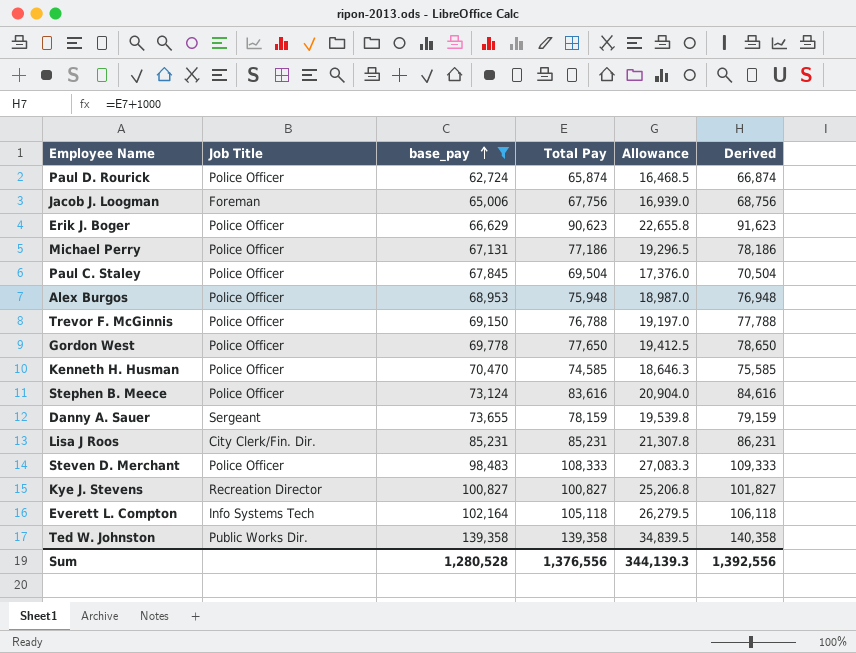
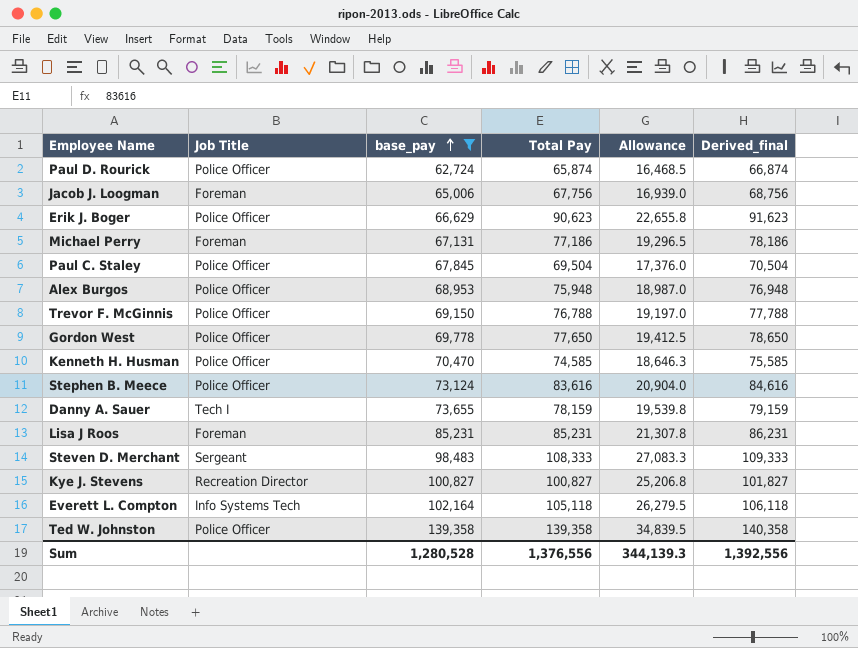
column name: Derived -> Derived_final
Michael Perry | Job Title: Police Officer -> Foreman
Danny A. Sauer | Job Title: Sergeant -> Tech I
Lisa J Roos | Job Title: City Clerk/Fin. Dir. -> Foreman
Steven D. Merchant | Job Title: Police Officer -> Sergeant
Ted W. Johnston | Job Title: Public Works Dir. -> Police Officer

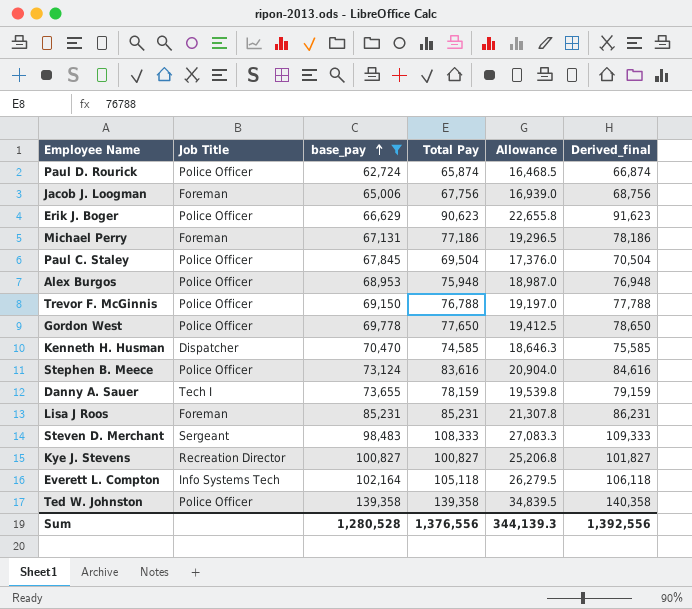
Kenneth H. Husman | Job Title: Police Officer -> Dispatcher

